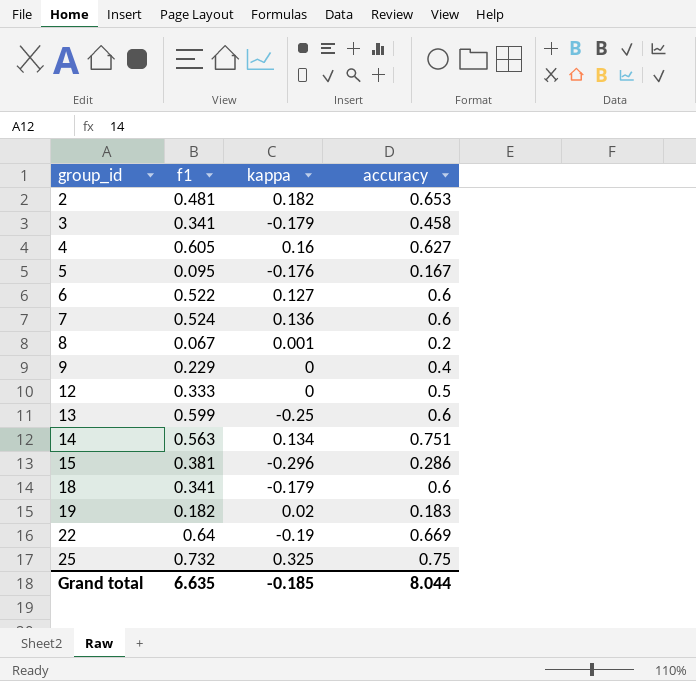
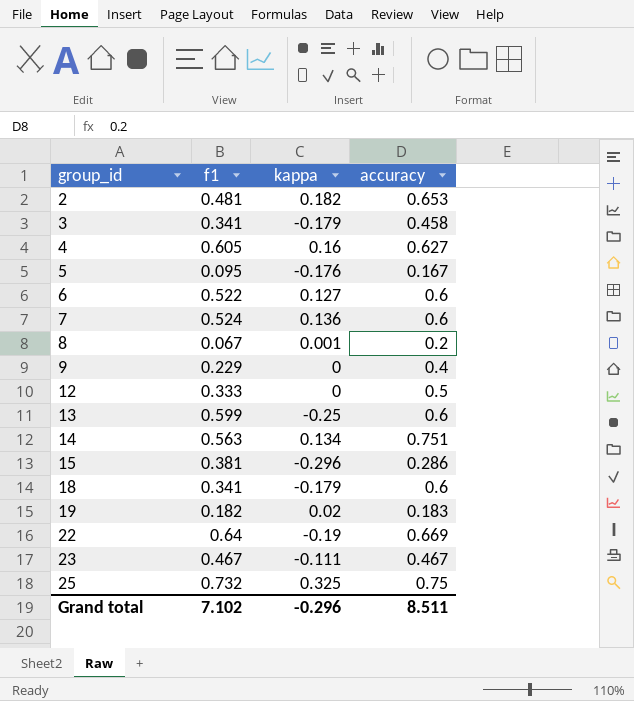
row 23: none -> 0.467 | -0.111 | 0.467
Grand total | f1: 6.635 -> 7.102
Grand total | kappa: -0.185 -> -0.296
Grand total | accuracy: 8.044 -> 8.511

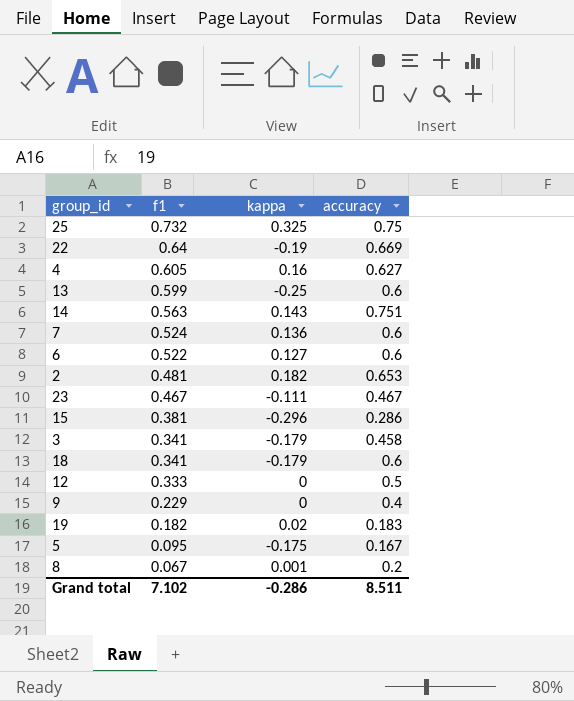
row order: group_id ascending -> f1 descending
14 | kappa: 0.134 -> 0.143
5 | kappa: -0.176 -> -0.175
Grand total | kappa: -0.296 -> -0.286

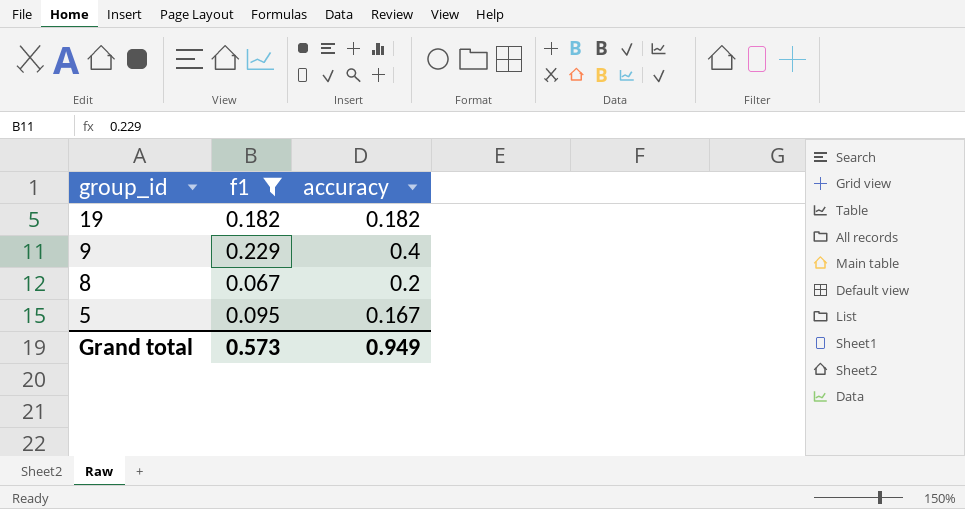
filter: none -> f1 <= 0.229
row order: f1 descending -> group_id descending
column kappa | position: 3 -> none
19 | accuracy: 0.183 -> 0.182
Grand total | f1: 7.102 -> 0.573
Grand total | accuracy: 8.511 -> 0.949

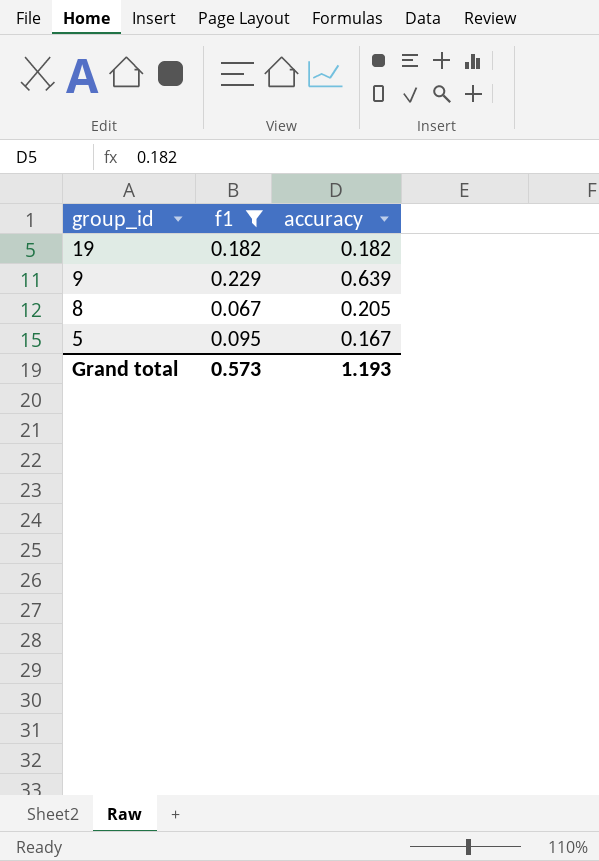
9 | accuracy: 0.4 -> 0.639
8 | accuracy: 0.2 -> 0.205
Grand total | accuracy: 0.949 -> 1.193

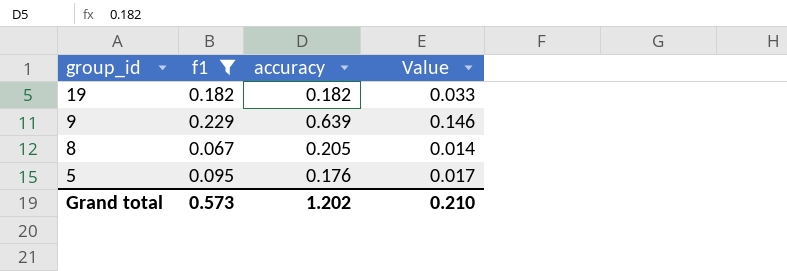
column Value | formula: none -> [f1] * [accuracy]
5 | accuracy: 0.167 -> 0.176
Grand total | accuracy: 1.193 -> 1.202

